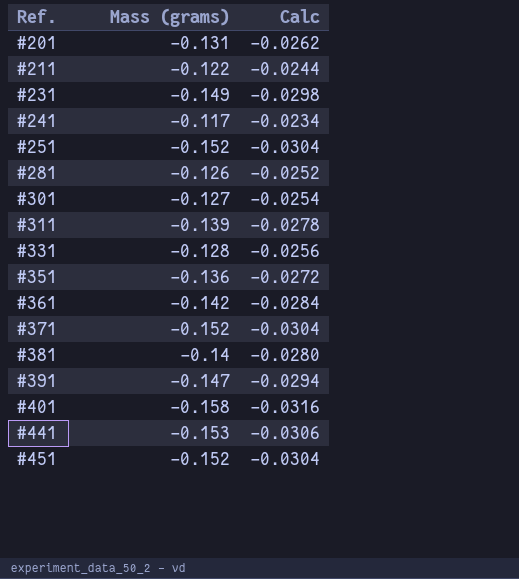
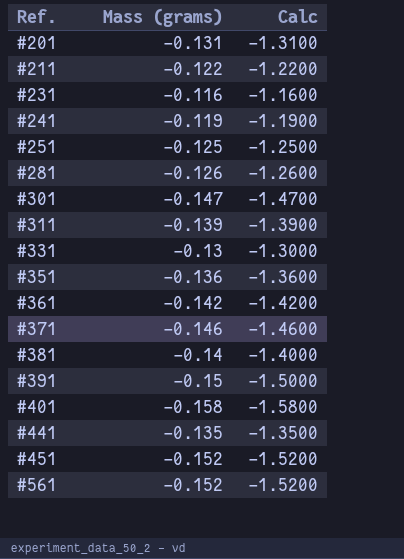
column Calc | formula: [Mass (grams)] * 0.2 -> [Mass (grams)] * 10
#231 | Mass (grams): -0.149 -> -0.116
#241 | Mass (grams): -0.117 -> -0.119
#251 | Mass (grams): -0.152 -> -0.125
#301 | Mass (grams): -0.127 -> -0.147
#331 | Mass (grams): -0.128 -> -0.13
#371 | Mass (grams): -0.152 -> -0.146
#391 | Mass (grams): -0.147 -> -0.15
#441 | Mass (grams): -0.153 -> -0.135
row #561: none -> -0.152 | -1.5200

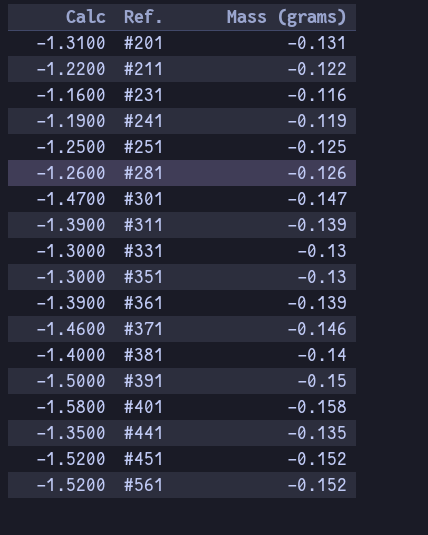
column Calc | position: 3 -> 1
#351 | Calc: -1.3600 -> -1.3000
#351 | Mass (grams): -0.136 -> -0.13
#361 | Calc: -1.4200 -> -1.3900
#361 | Mass (grams): -0.142 -> -0.139

